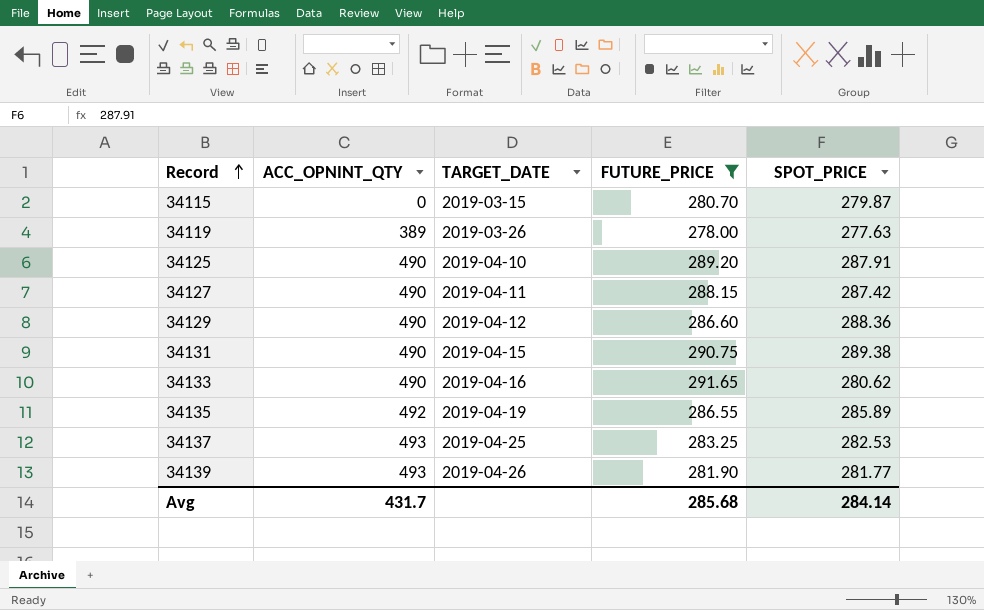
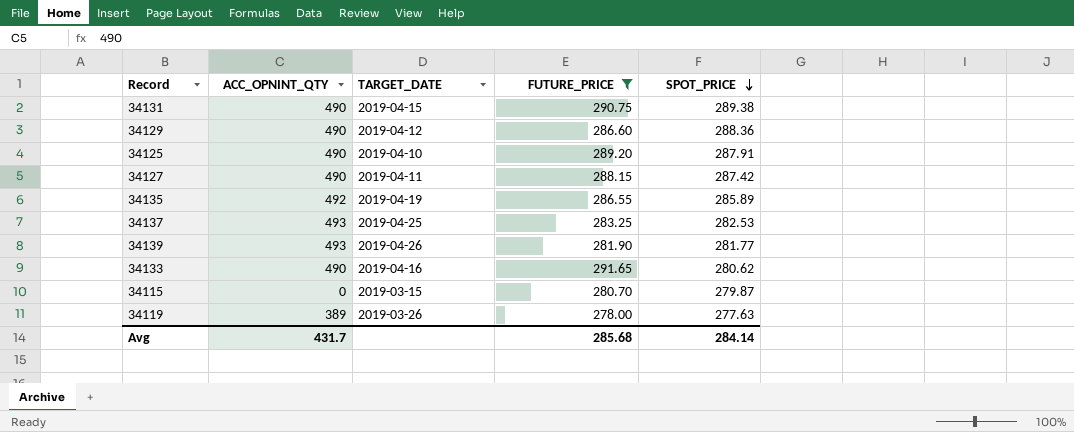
row order: Record ascending -> SPOT_PRICE descending

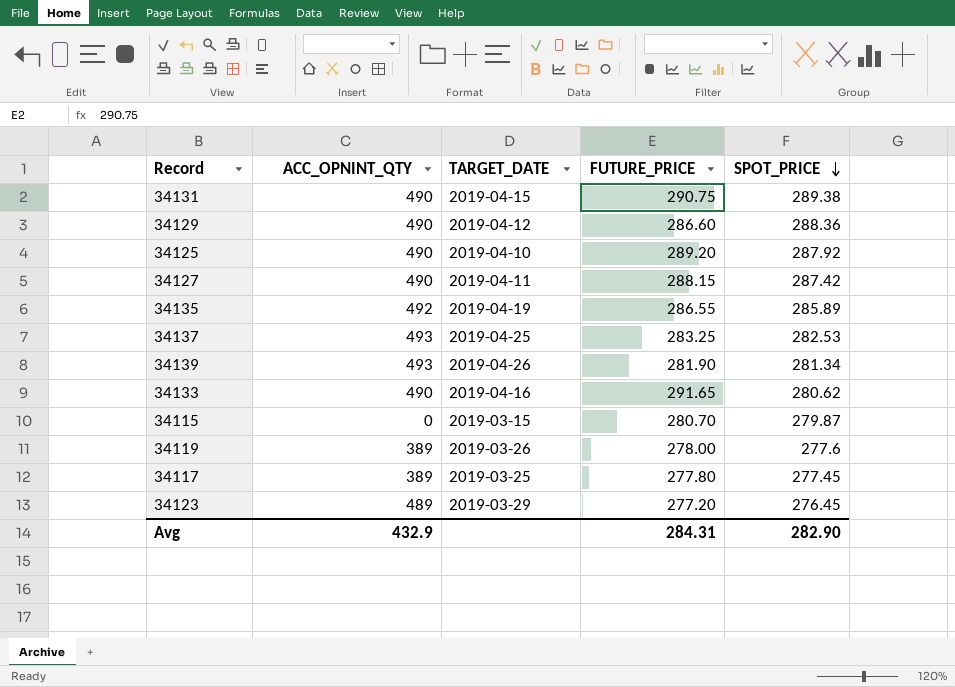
filter: FUTURE_PRICE >= 278.00 -> none
34125 | SPOT_PRICE: 287.91 -> 287.92
34139 | SPOT_PRICE: 281.77 -> 281.34
34119 | SPOT_PRICE: 277.63 -> 277.6
Avg | ACC_OPNINT_QTY: 431.7 -> 432.9
Avg | FUTURE_PRICE: 285.68 -> 284.31
Avg | SPOT_PRICE: 284.14 -> 282.90

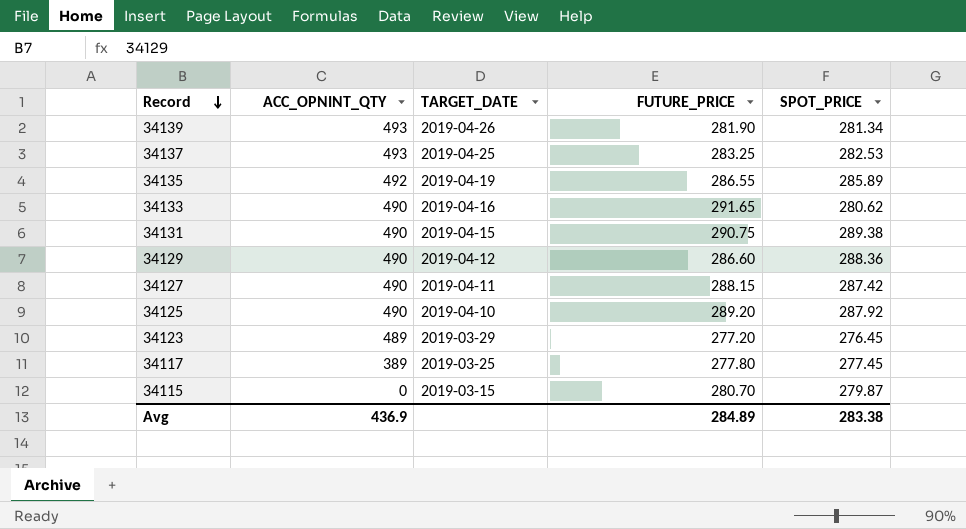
row order: SPOT_PRICE descending -> Record descending
row 34119: 389 | 2019-03-26 | 278.00 | 277.6 -> none
Avg | ACC_OPNINT_QTY: 432.9 -> 436.9
Avg | FUTURE_PRICE: 284.31 -> 284.89
Avg | SPOT_PRICE: 282.90 -> 283.38

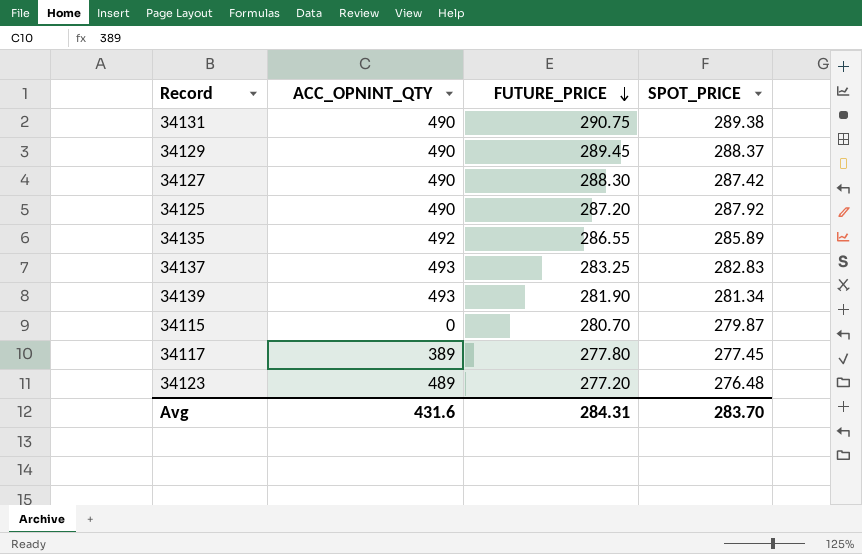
row order: Record descending -> FUTURE_PRICE descending
column TARGET_DATE | position: 3 -> none
row 34133: 490 | 2019-04-16 | 291.65 | 280.62 -> none
34129 | FUTURE_PRICE: 286.60 -> 289.45
34129 | SPOT_PRICE: 288.36 -> 288.37
34127 | FUTURE_PRICE: 288.15 -> 288.30
34125 | FUTURE_PRICE: 289.20 -> 287.20
34137 | SPOT_PRICE: 282.53 -> 282.83
34123 | SPOT_PRICE: 276.45 -> 276.48
Avg | ACC_OPNINT_QTY: 436.9 -> 431.6
Avg | FUTURE_PRICE: 284.89 -> 284.31
Avg | SPOT_PRICE: 283.38 -> 283.70

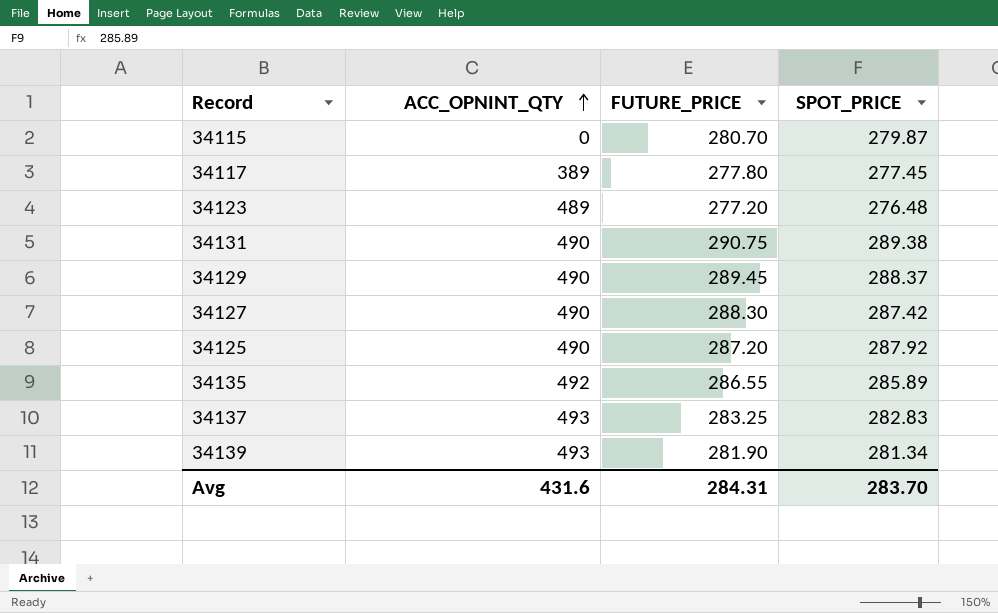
row order: FUTURE_PRICE descending -> ACC_OPNINT_QTY ascending

